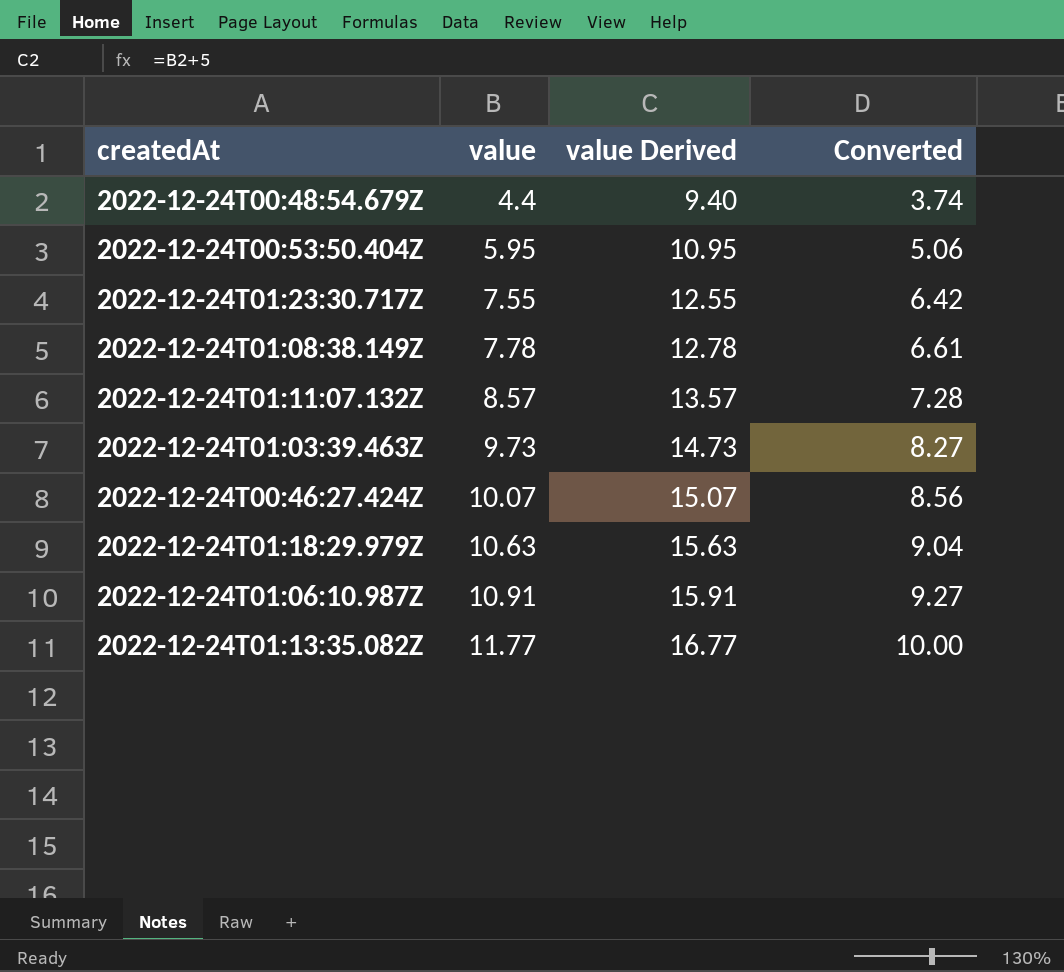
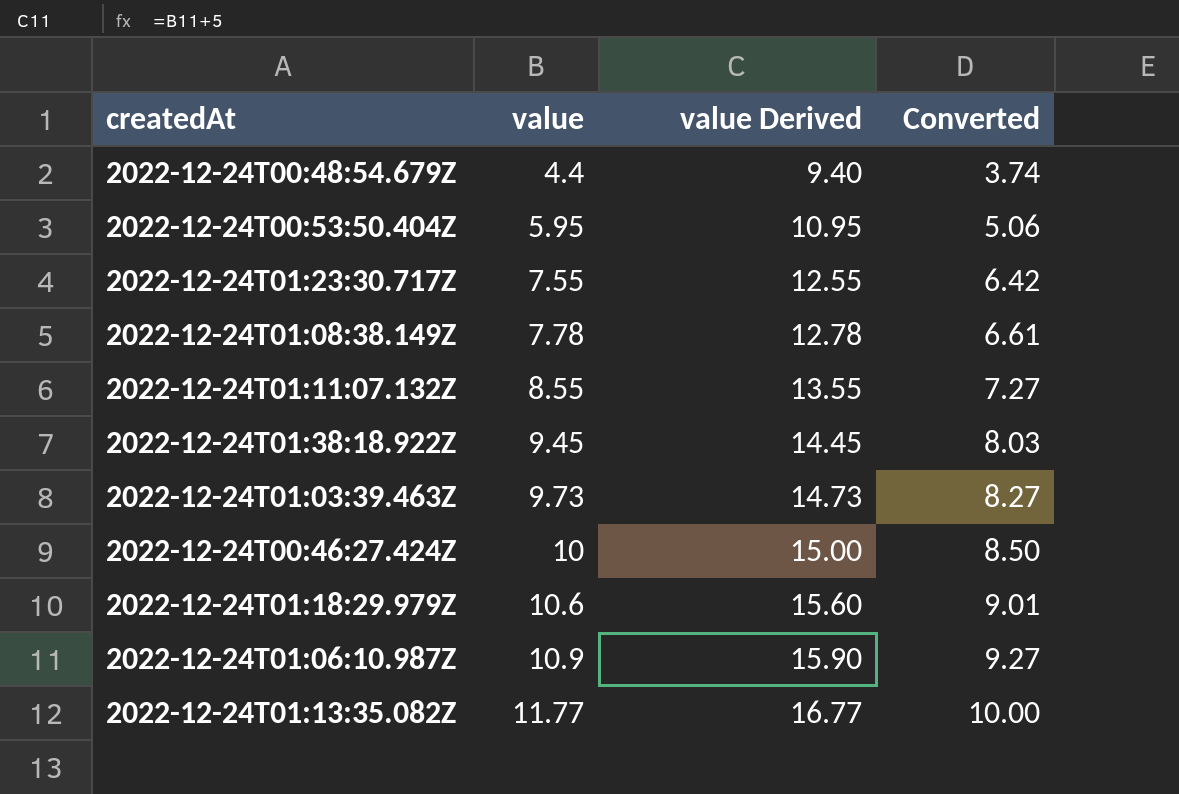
2022-12-24T01:11:07.132Z | value: 8.57 -> 8.55
2022-12-24T01:11:07.132Z | value Derived: 13.57 -> 13.55
2022-12-24T01:11:07.132Z | Converted: 7.28 -> 7.27
row 2022-12-24T01:38:18.922Z: none -> 9.45 | 14.45 | 8.03
2022-12-24T00:46:27.424Z | value: 10.07 -> 10
2022-12-24T00:46:27.424Z | value Derived: 15.07 -> 15.00
2022-12-24T00:46:27.424Z | Converted: 8.56 -> 8.50
2022-12-24T01:18:29.979Z | value: 10.63 -> 10.6
2022-12-24T01:18:29.979Z | value Derived: 15.63 -> 15.60
2022-12-24T01:18:29.979Z | Converted: 9.04 -> 9.01
2022-12-24T01:06:10.987Z | value: 10.91 -> 10.9
2022-12-24T01:06:10.987Z | value Derived: 15.91 -> 15.90

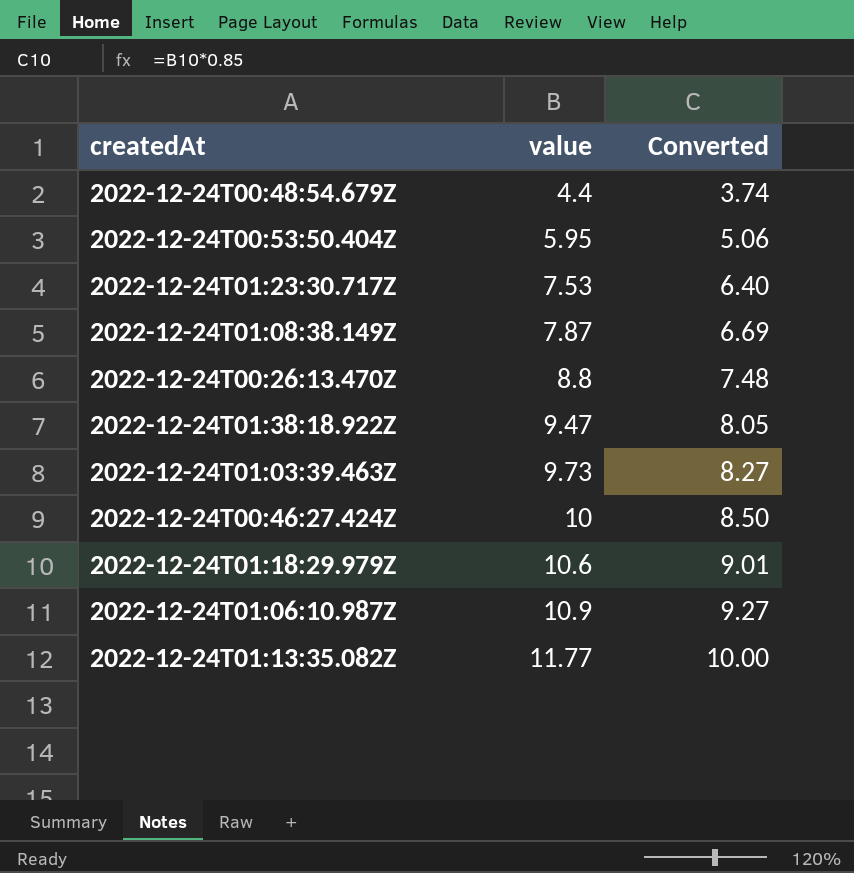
column value Derived | formula: [value] + 5 -> none
row 2022-12-24T01:11:07.132Z: 8.55 | 13.55 | 7.27 -> none
2022-12-24T01:23:30.717Z | value: 7.55 -> 7.53
2022-12-24T01:23:30.717Z | Converted: 6.42 -> 6.40
2022-12-24T01:08:38.149Z | value: 7.78 -> 7.87
2022-12-24T01:08:38.149Z | Converted: 6.61 -> 6.69
row 2022-12-24T00:26:13.470Z: none -> 8.8 | 7.48
2022-12-24T01:38:18.922Z | value: 9.45 -> 9.47
2022-12-24T01:38:18.922Z | Converted: 8.03 -> 8.05

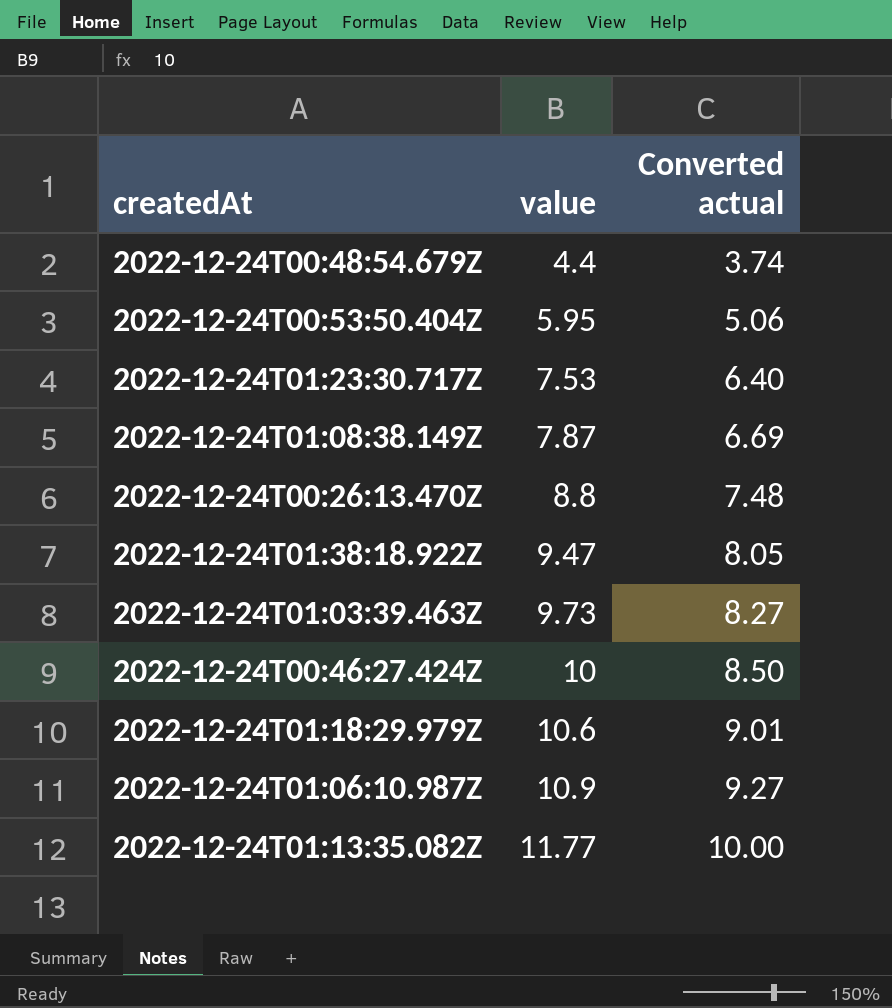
column name: Converted -> Converted actual

